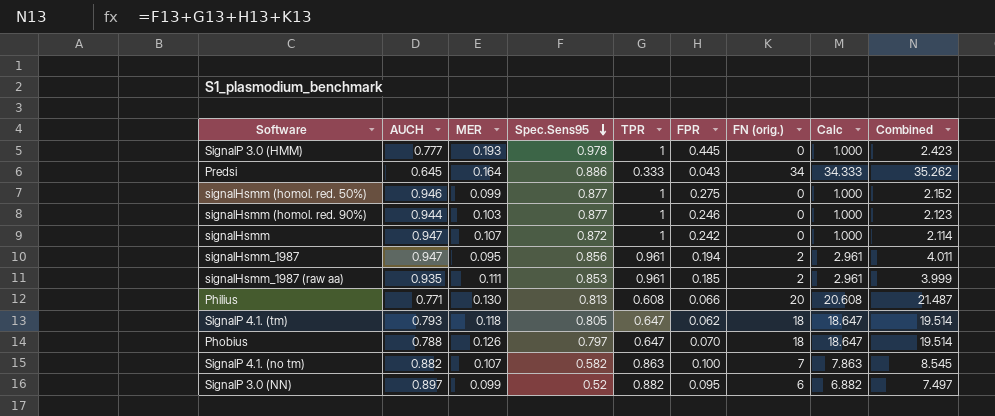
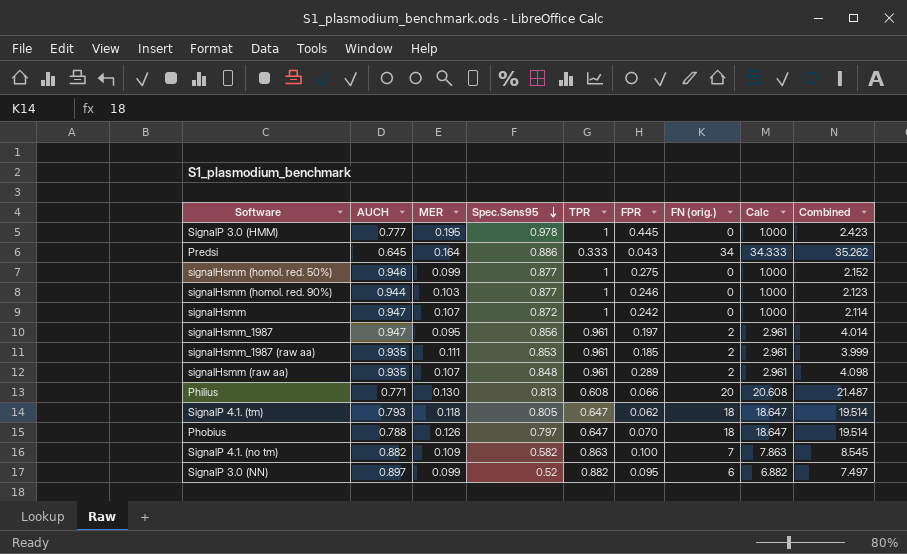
SignalP 3.0 (HMM) | MER: 0.193 -> 0.195
signalHsmm_1987 | FPR: 0.194 -> 0.197
signalHsmm_1987 | Combined: 4.011 -> 4.014
row signalHsmm (raw aa): none -> 0.935 | 0.107 | 0.848 | 0.961 | 0.289 | 2 | 2.961 | 4.098
SignalP 4.1. (no tm) | MER: 0.107 -> 0.109

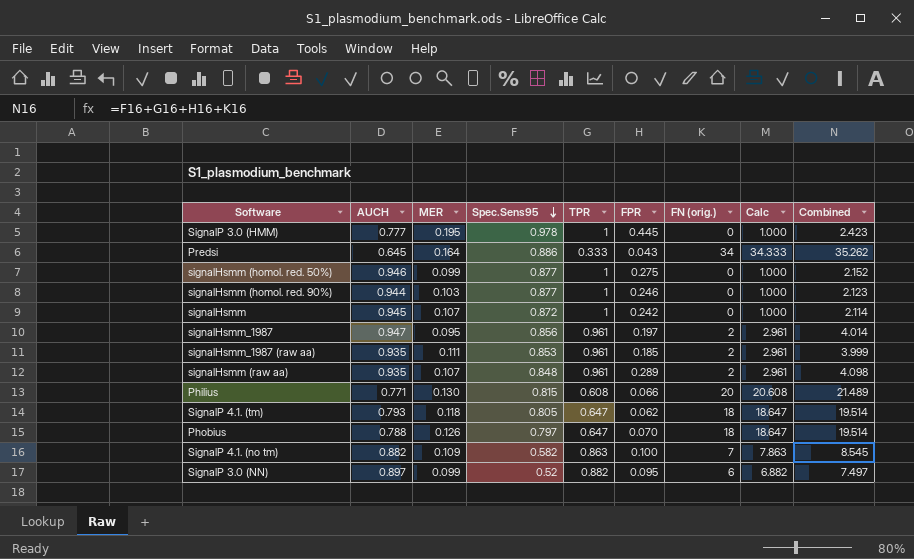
signalHsmm | AUCH: 0.947 -> 0.945
Philius | Spec.Sens95: 0.813 -> 0.815
Philius | Combined: 21.487 -> 21.489

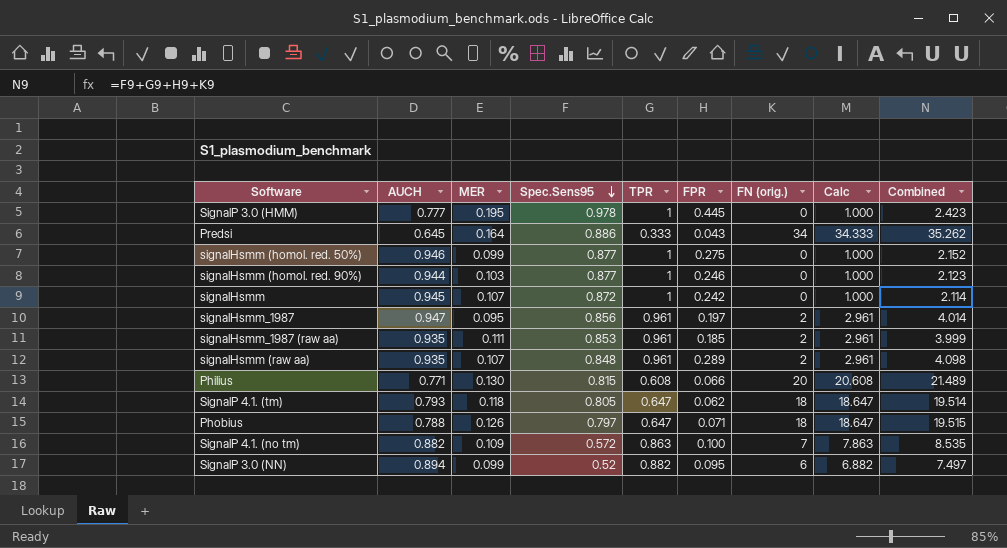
Phobius | FPR: 0.070 -> 0.071
Phobius | Combined: 19.514 -> 19.515
SignalP 4.1. (no tm) | Spec.Sens95: 0.582 -> 0.572
SignalP 4.1. (no tm) | Combined: 8.545 -> 8.535
SignalP 3.0 (NN) | AUCH: 0.897 -> 0.894

